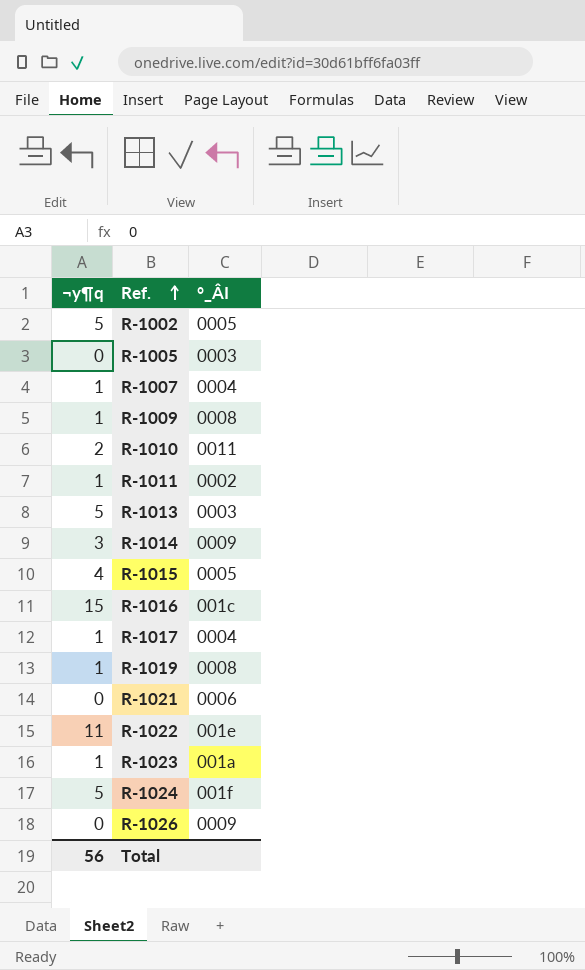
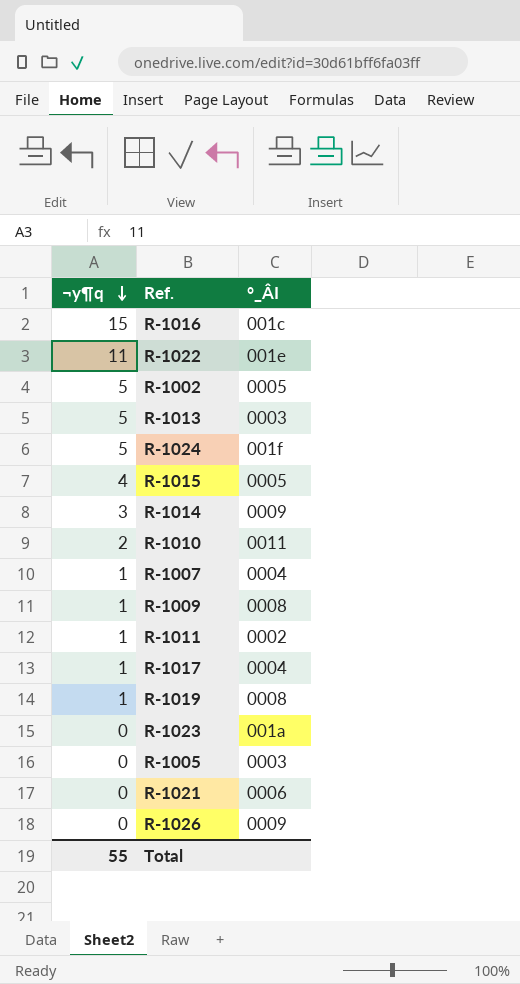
row order: Ref. ascending -> ¬y¶q descending
R-1023 | ¬y¶q: 1 -> 0
Total | ¬y¶q: 56 -> 55

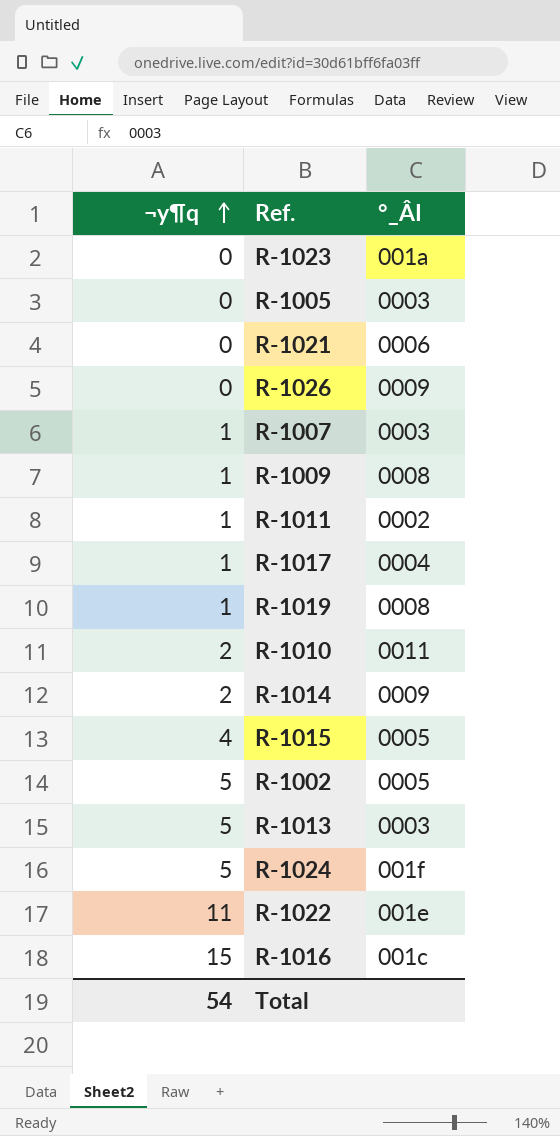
row order: ¬y¶q descending -> ¬y¶q ascending
R-1007 | °_ÂI: 0004 -> 0003
R-1014 | ¬y¶q: 3 -> 2
Total | ¬y¶q: 55 -> 54

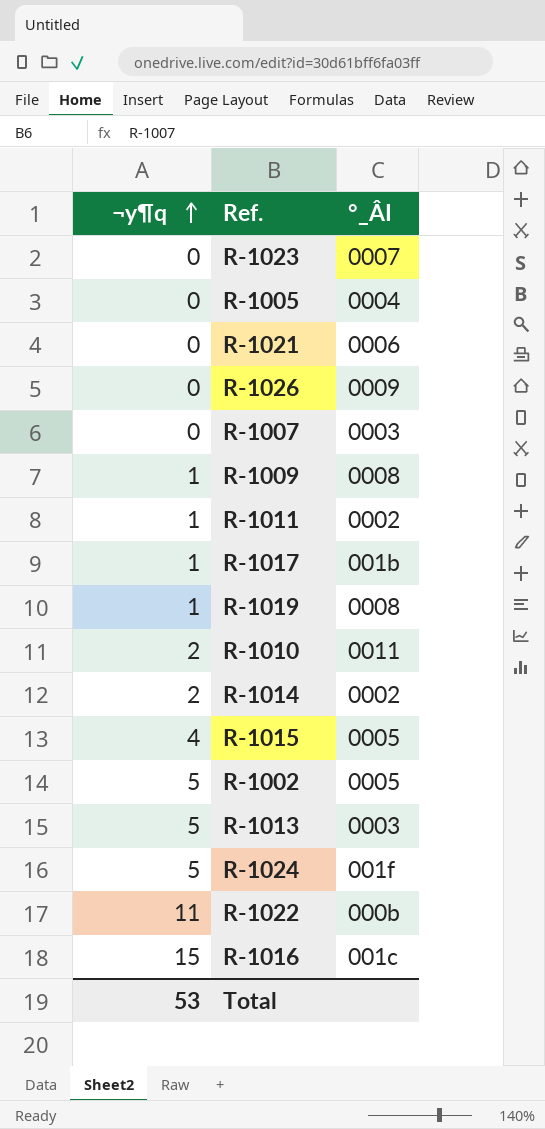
R-1023 | °_ÂI: 001a -> 0007
R-1005 | °_ÂI: 0003 -> 0004
R-1007 | ¬y¶q: 1 -> 0
R-1017 | °_ÂI: 0004 -> 001b
R-1014 | °_ÂI: 0009 -> 0002
R-1022 | °_ÂI: 001e -> 000b
Total | ¬y¶q: 54 -> 53

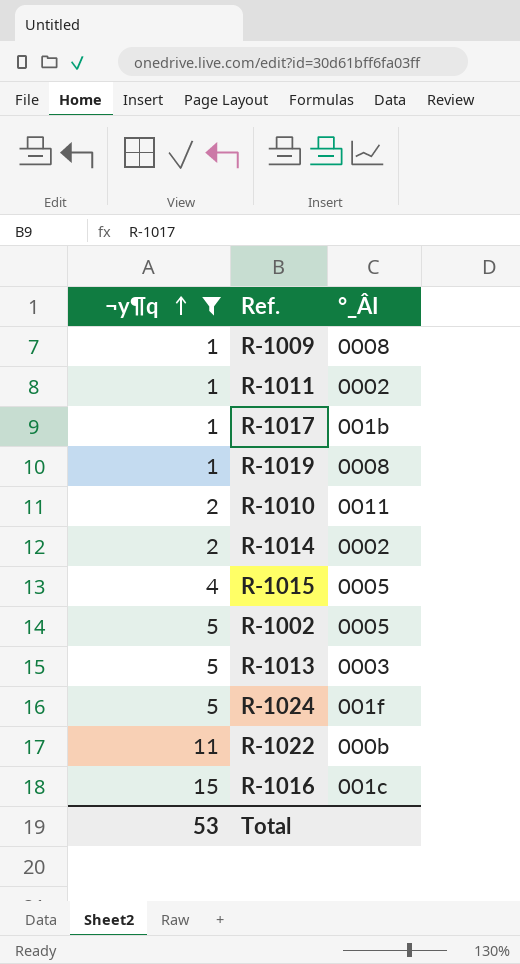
filter: none -> ¬y¶q != 0

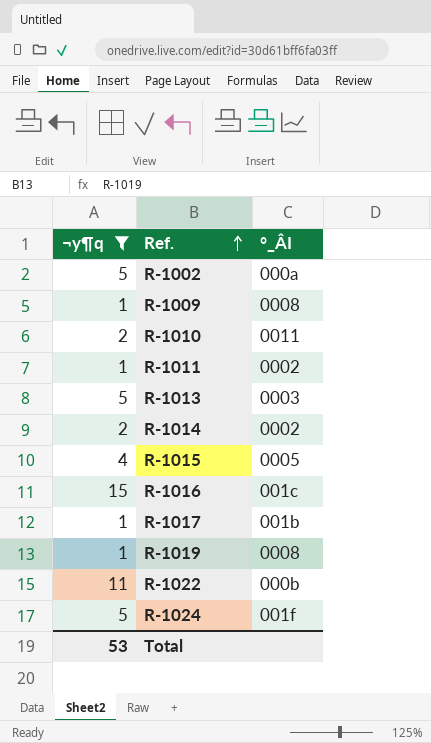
row order: ¬y¶q ascending -> Ref. ascending
R-1002 | °_ÂI: 0005 -> 000a

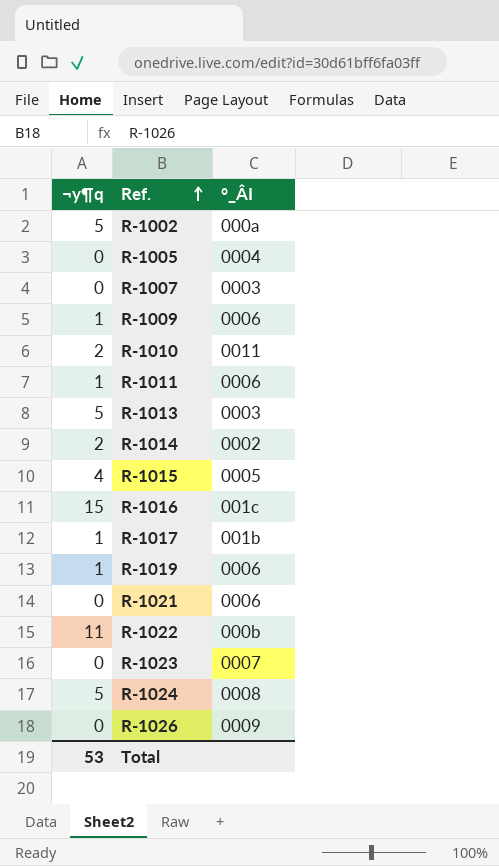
filter: ¬y¶q != 0 -> none
R-1009 | °_ÂI: 0008 -> 0006
R-1011 | °_ÂI: 0002 -> 0006
R-1019 | °_ÂI: 0008 -> 0006
R-1024 | °_ÂI: 001f -> 0008

